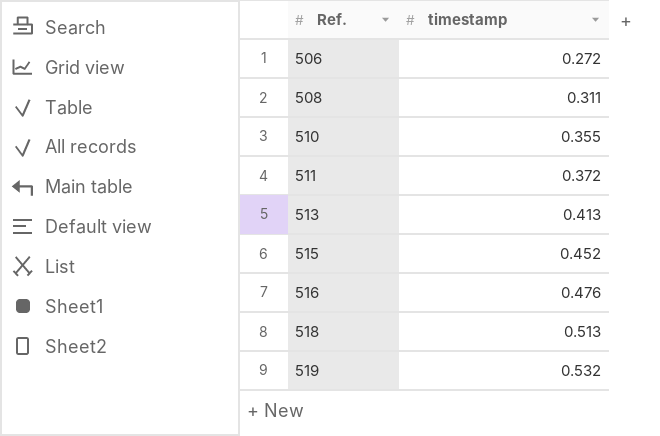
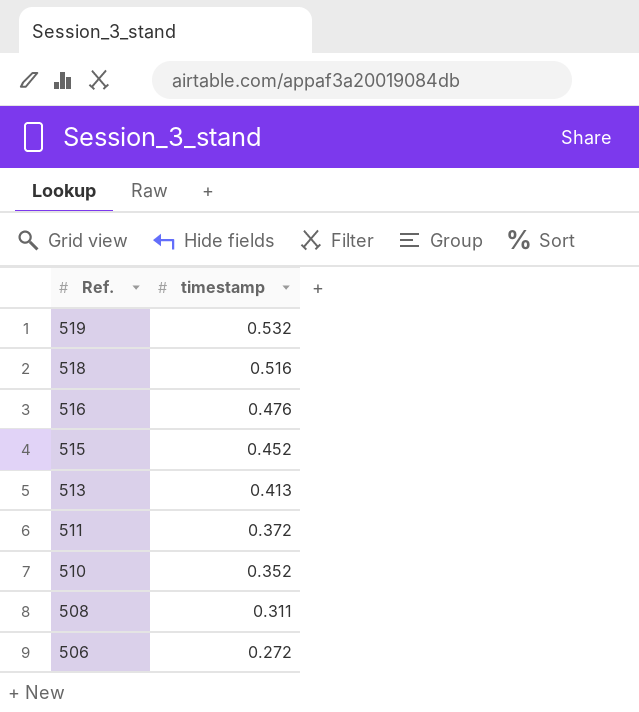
row order: Ref. ascending -> Ref. descending
518 | timestamp: 0.513 -> 0.516
510 | timestamp: 0.355 -> 0.352

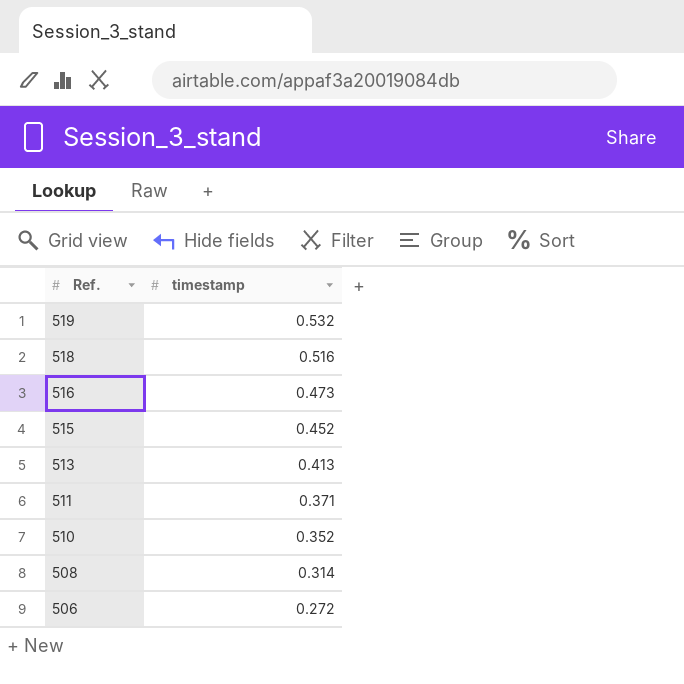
516 | timestamp: 0.476 -> 0.473
511 | timestamp: 0.372 -> 0.371
508 | timestamp: 0.311 -> 0.314

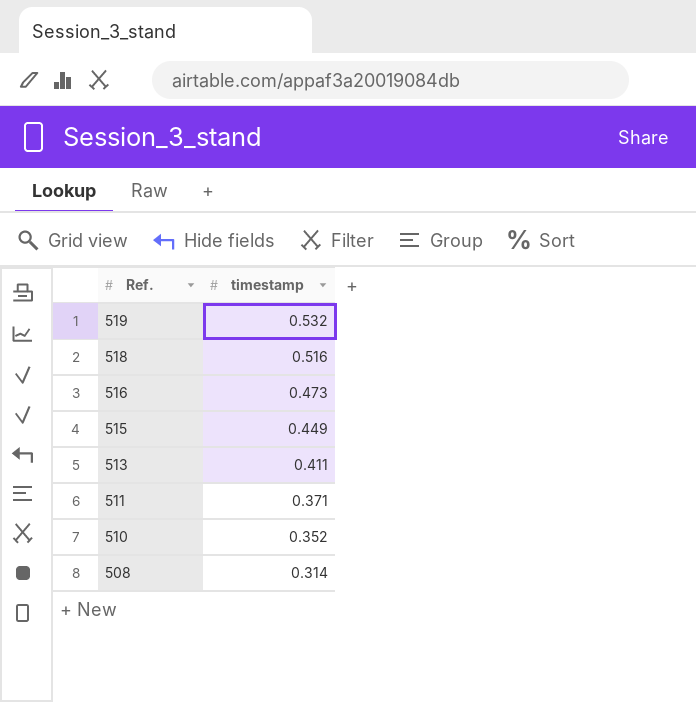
row 506: 0.272 -> none
515 | timestamp: 0.452 -> 0.449
513 | timestamp: 0.413 -> 0.411

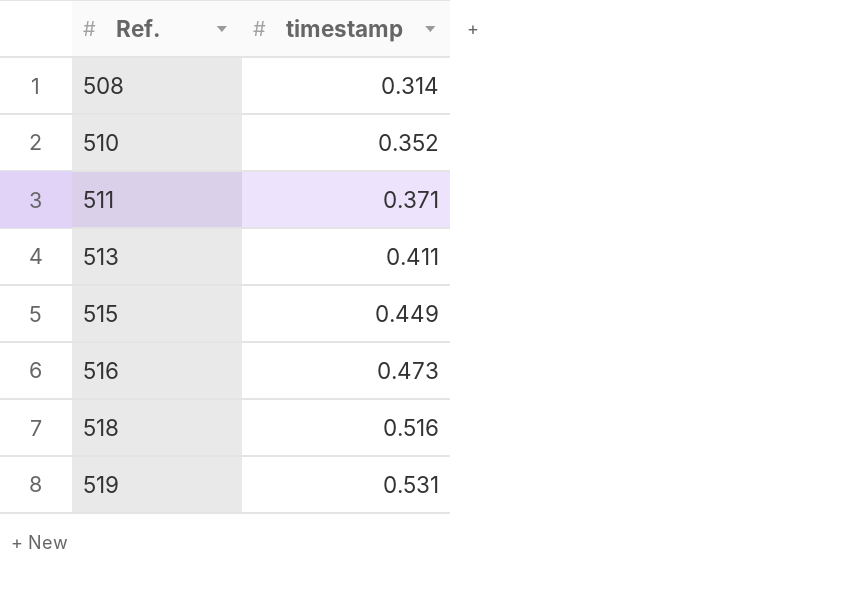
row order: Ref. descending -> Ref. ascending
519 | timestamp: 0.532 -> 0.531

